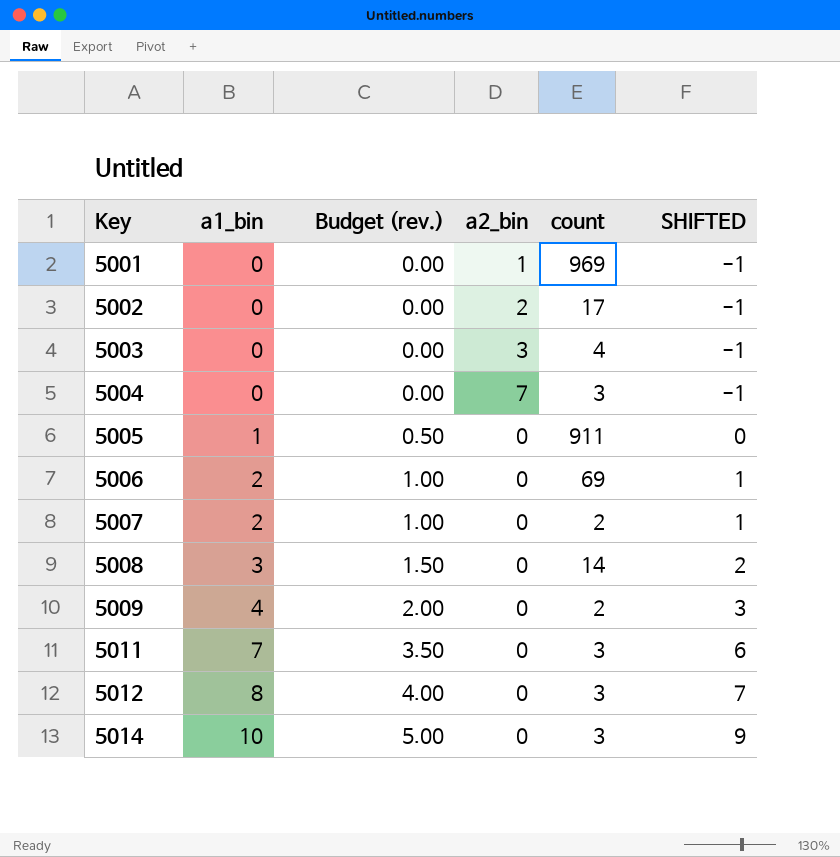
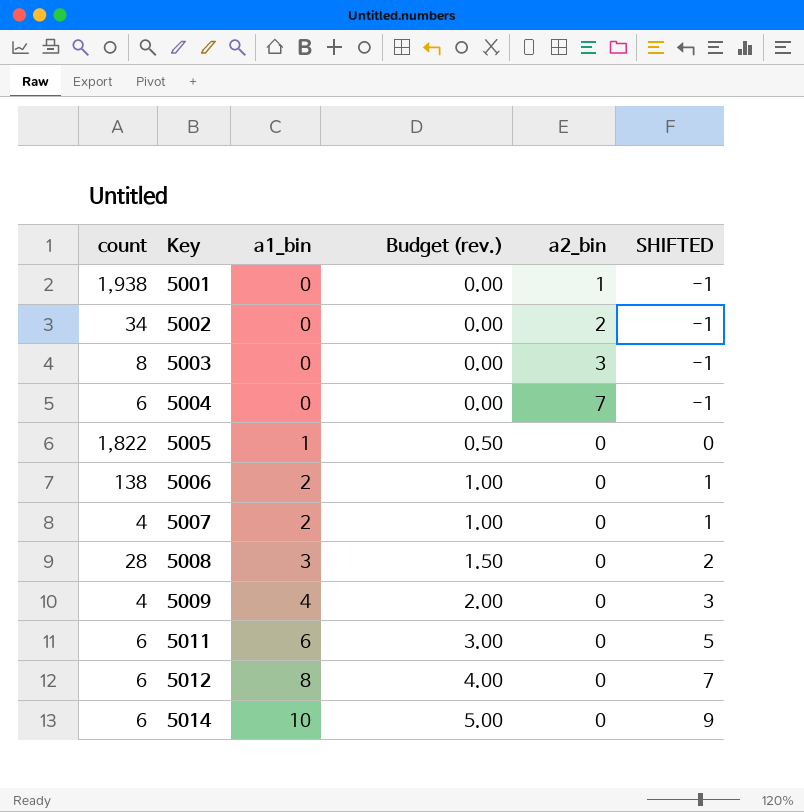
column count | position: 5 -> 1
5001 | count: 969 -> 1,938
5002 | count: 17 -> 34
5003 | count: 4 -> 8
5004 | count: 3 -> 6
5005 | count: 911 -> 1,822
5006 | count: 69 -> 138
5007 | count: 2 -> 4
5008 | count: 14 -> 28
5009 | count: 2 -> 4
5011 | count: 3 -> 6
5011 | a1_bin: 7 -> 6
5011 | Budget (rev.): 3.50 -> 3.00
5011 | SHIFTED: 6 -> 5
5012 | count: 3 -> 6
5014 | count: 3 -> 6

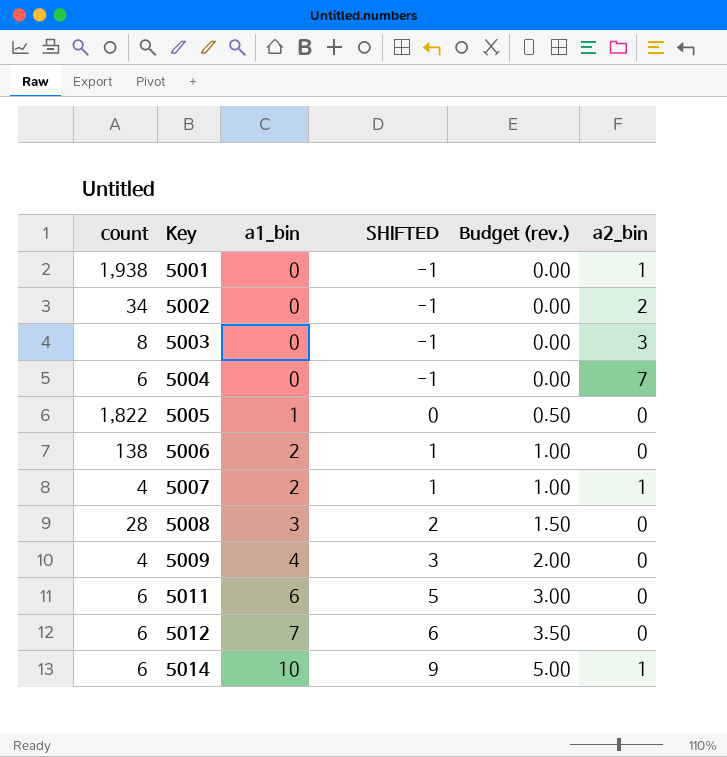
column SHIFTED | position: 6 -> 4
5007 | a2_bin: 0 -> 1
5012 | a1_bin: 8 -> 7
5012 | SHIFTED: 7 -> 6
5012 | Budget (rev.): 4.00 -> 3.50
5014 | a2_bin: 0 -> 1

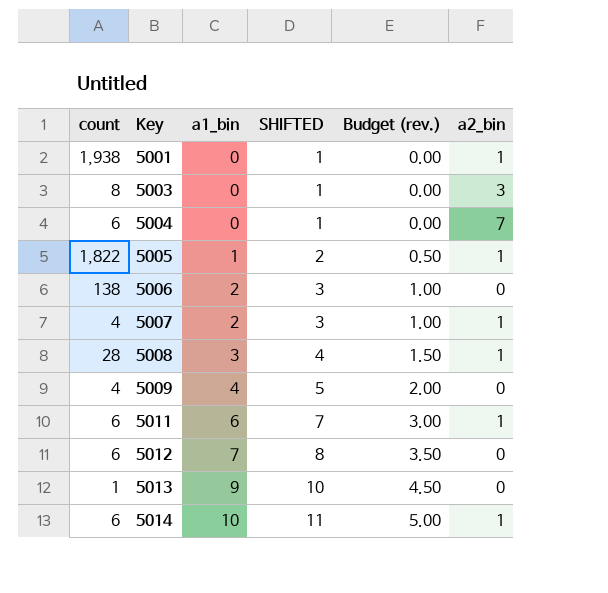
column SHIFTED | formula: [a1_bin] - 1 -> [a1_bin] + 1
row 5002: 34 | 0 | -1 | 0.00 | 2 -> none
5005 | a2_bin: 0 -> 1
5008 | a2_bin: 0 -> 1
5011 | a2_bin: 0 -> 1
row 5013: none -> 1 | 9 | 10 | 4.50 | 0

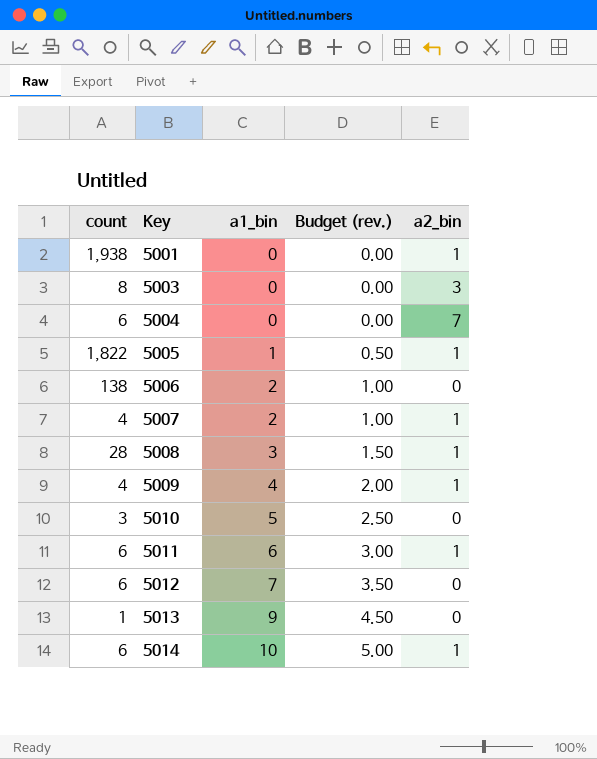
column SHIFTED | formula: [a1_bin] + 1 -> none
5009 | a2_bin: 0 -> 1
row 5010: none -> 3 | 5 | 2.50 | 0

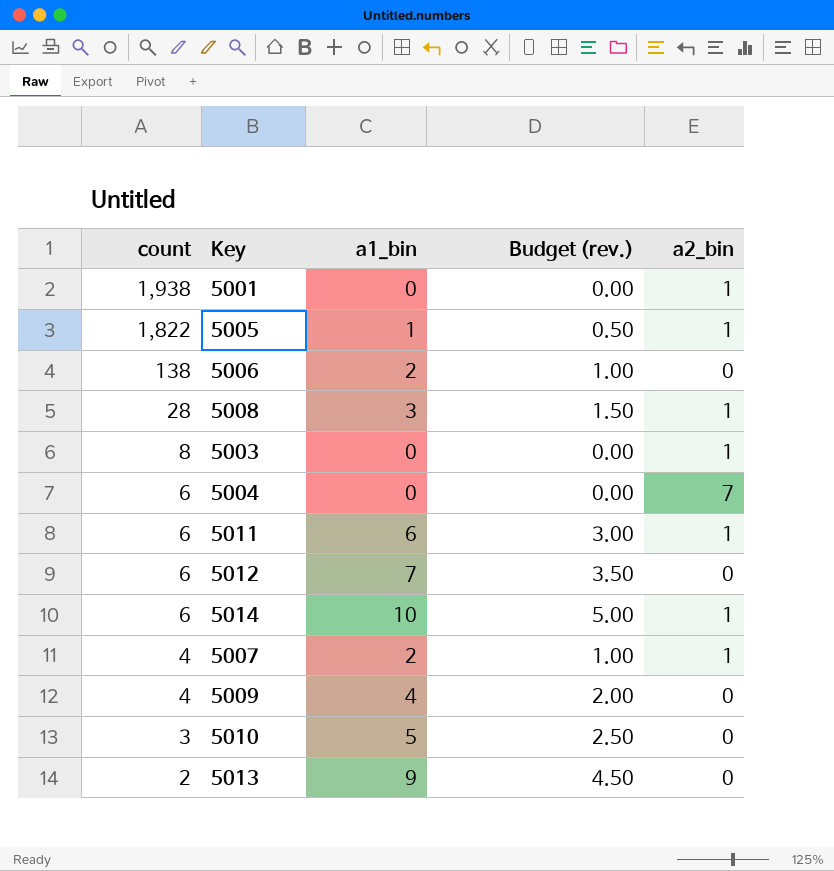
row order: Key ascending -> count descending
5003 | a2_bin: 3 -> 1
5009 | a2_bin: 1 -> 0
5013 | count: 1 -> 2

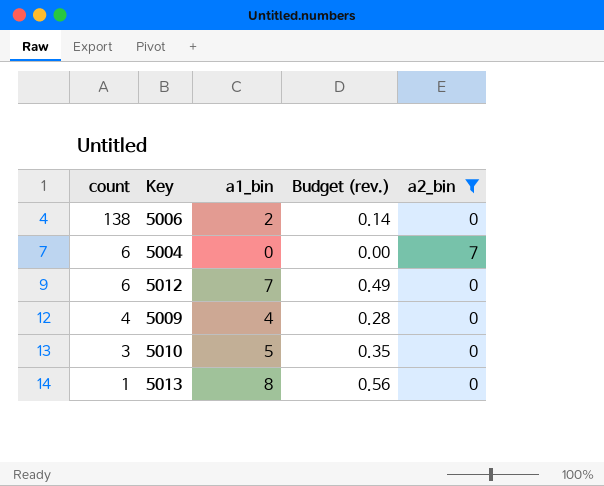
filter: none -> a2_bin != 1
column Budget (rev.) | formula: [a1_bin] * 0.5 -> [a1_bin] * 0.07
5013 | count: 2 -> 1
5013 | a1_bin: 9 -> 8

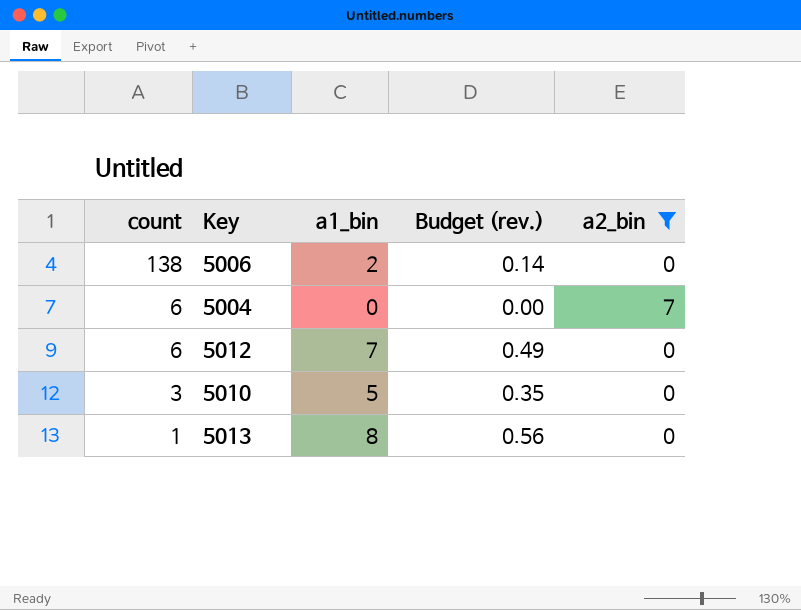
row 5009: 4 | 4 | 0.28 | 0 -> none

